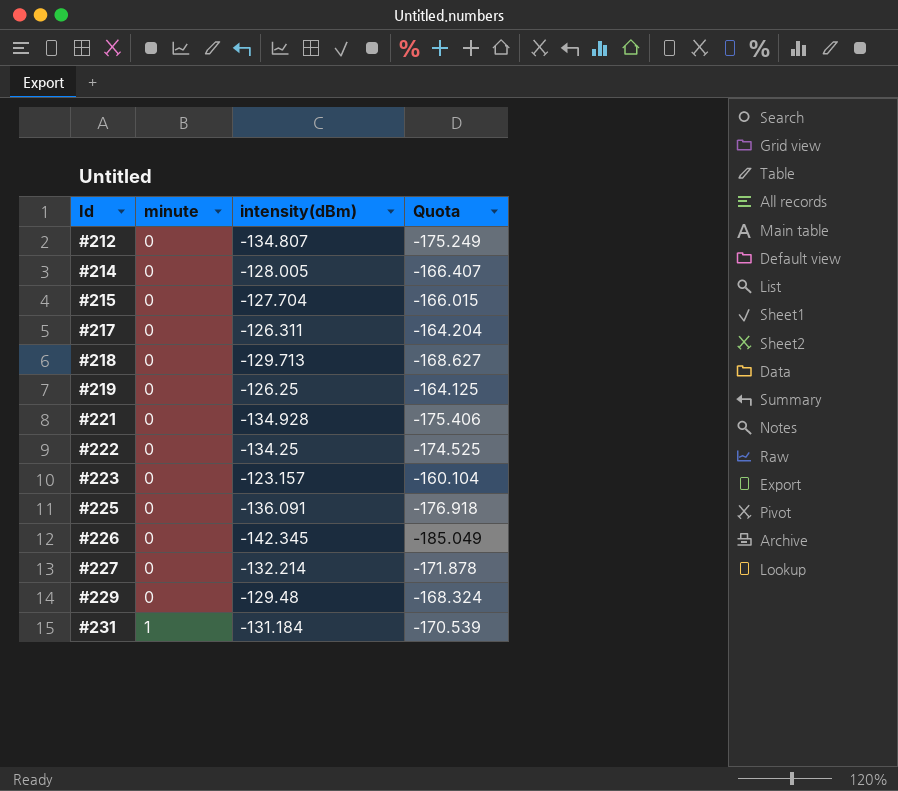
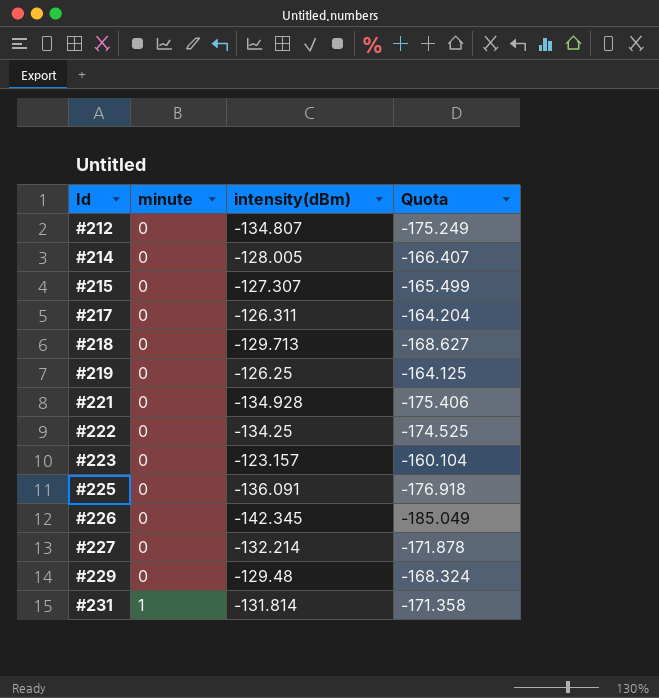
#215 | intensity(dBm): -127.704 -> -127.307
#215 | Quota: -166.015 -> -165.499
#231 | intensity(dBm): -131.184 -> -131.814
#231 | Quota: -170.539 -> -171.358

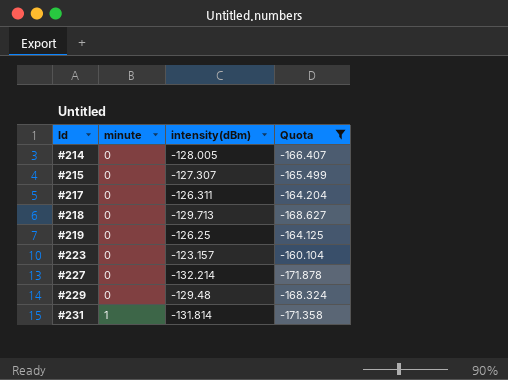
filter: none -> Quota >= -171.878

